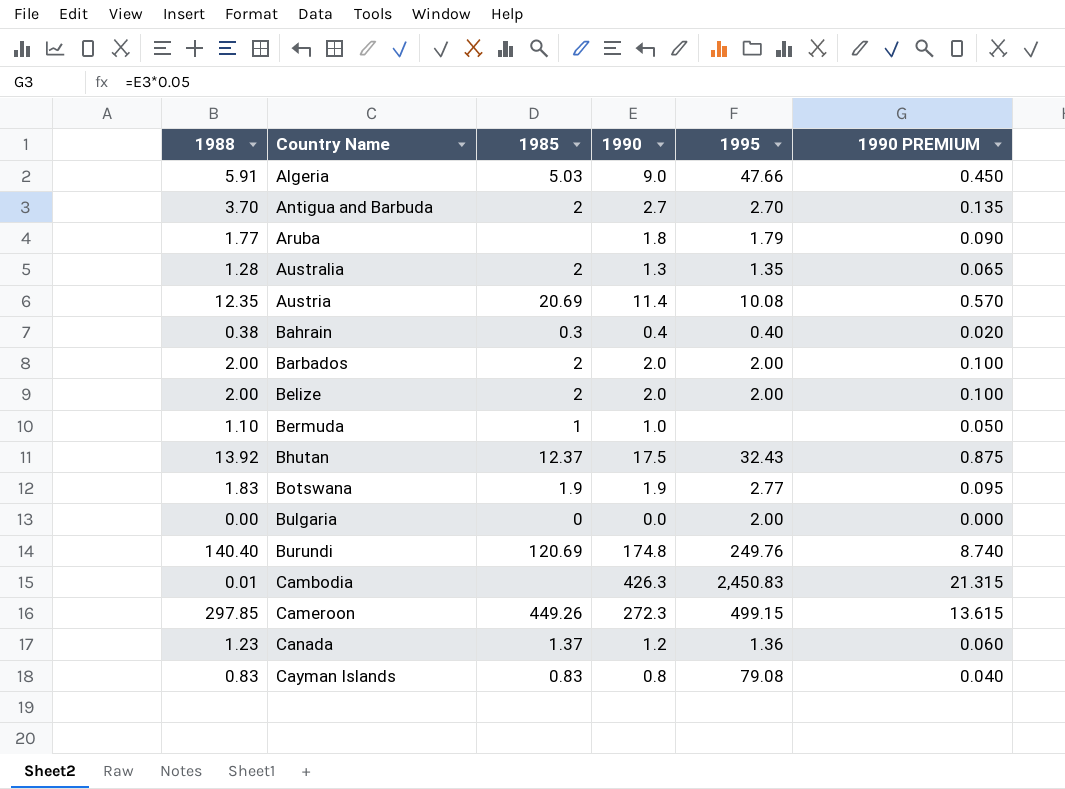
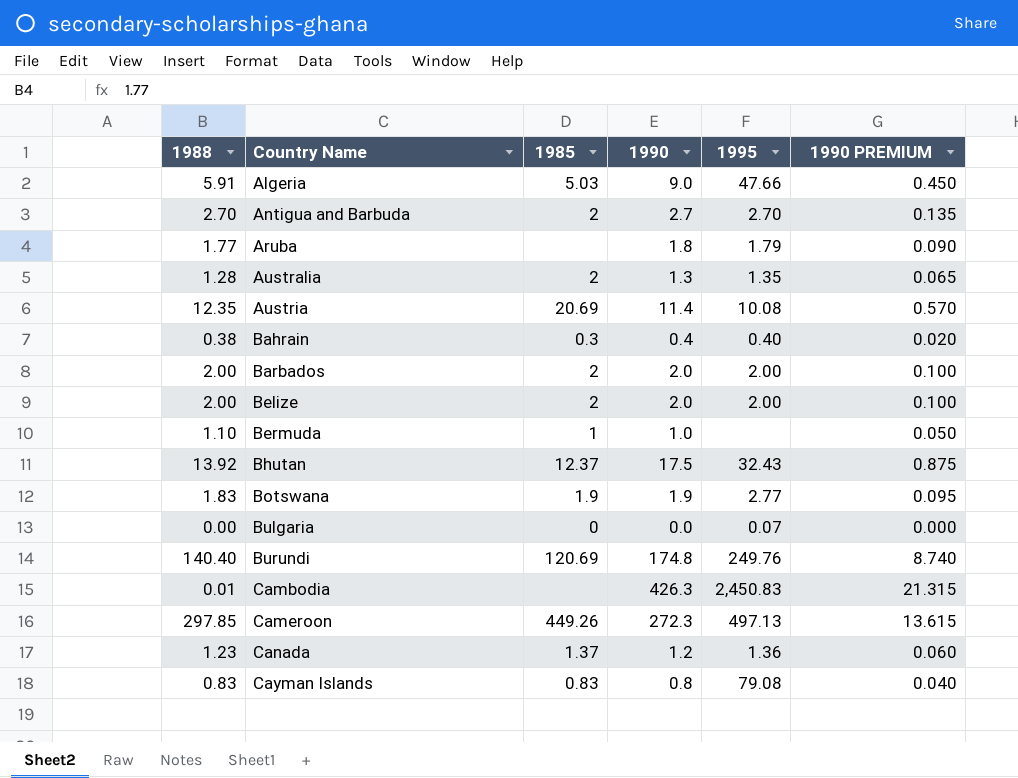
Antigua and Barbuda | 1988: 3.70 -> 2.70
Bulgaria | 1995: 2.00 -> 0.07
Cameroon | 1995: 499.15 -> 497.13

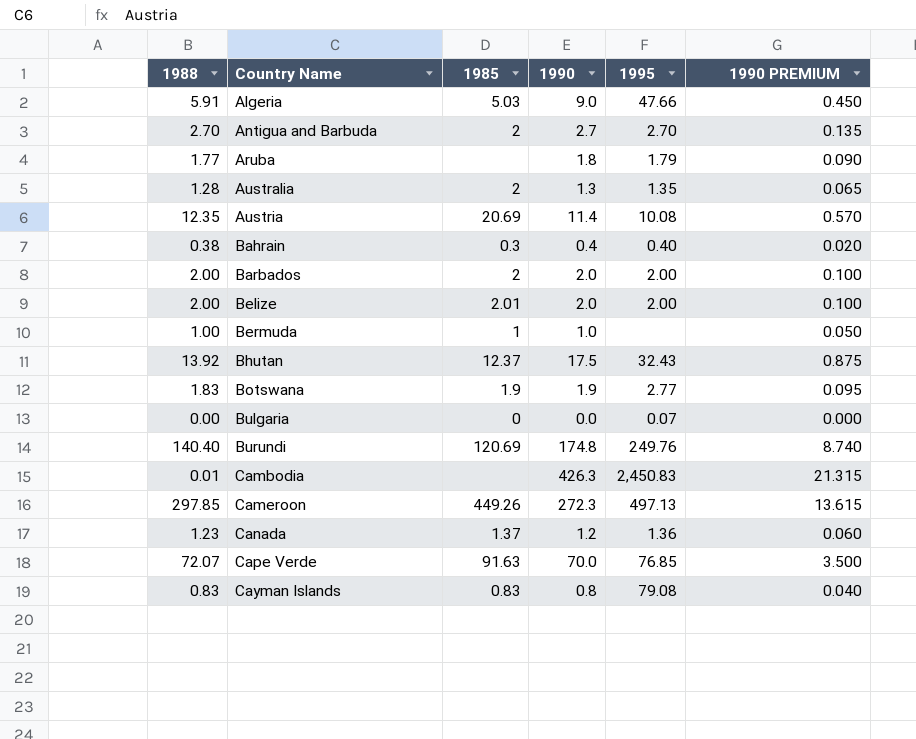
Belize | 1985: 2 -> 2.01
Bermuda | 1988: 1.10 -> 1.00
row Cape Verde: none -> 72.07 | 91.63 | 70.0 | 76.85 | 3.500

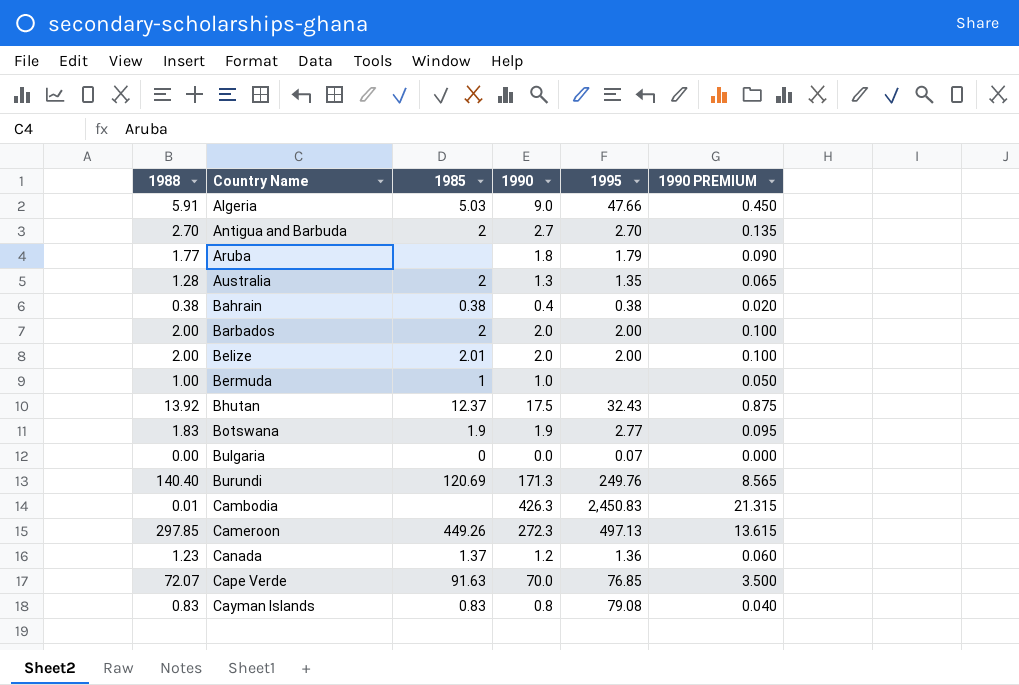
row Austria: 12.35 | 20.69 | 11.4 | 10.08 | 0.570 -> none
Bahrain | 1985: 0.3 -> 0.38
Bahrain | 1995: 0.40 -> 0.38
Burundi | 1990: 174.8 -> 171.3
Burundi | 1990 PREMIUM: 8.740 -> 8.565

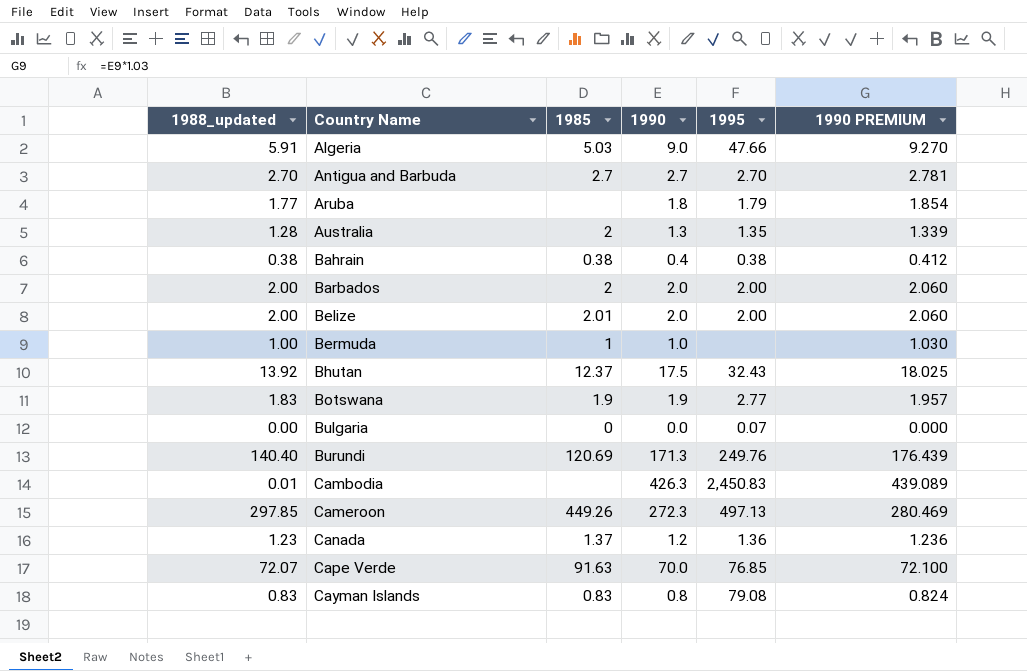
column name: 1988 -> 1988_updated
column 1990 PREMIUM | formula: [1990] * 0.05 -> [1990] * 1.03
Antigua and Barbuda | 1985: 2 -> 2.7

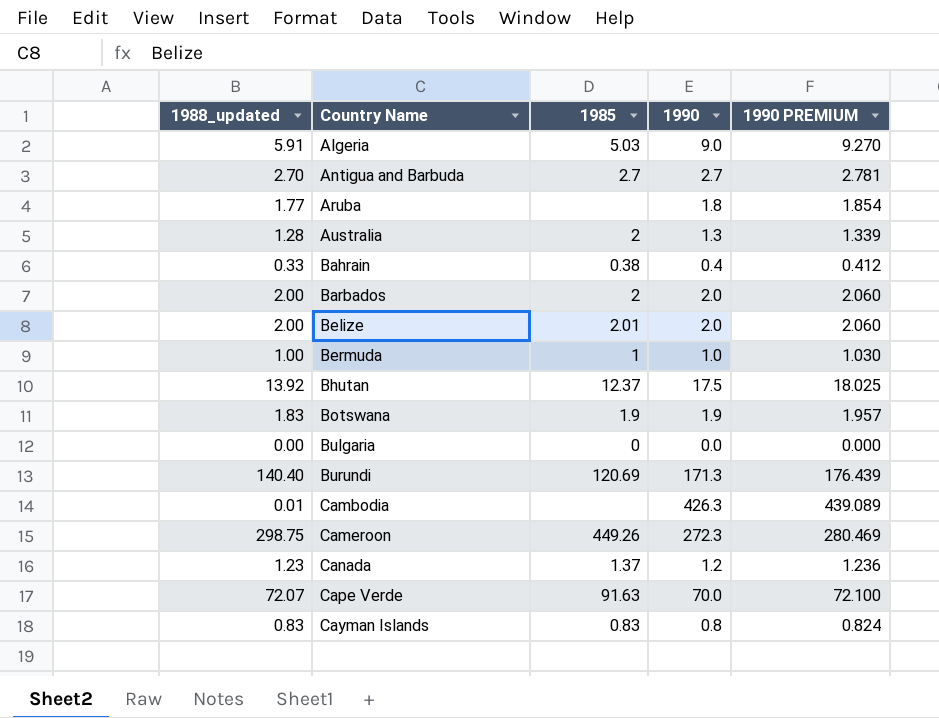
column 1995 | position: 5 -> none
Bahrain | 1988_updated: 0.38 -> 0.33
Cameroon | 1988_updated: 297.85 -> 298.75

